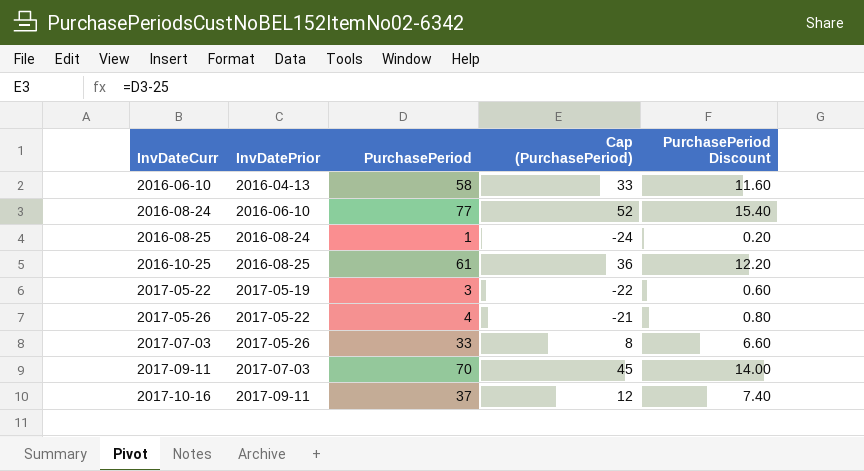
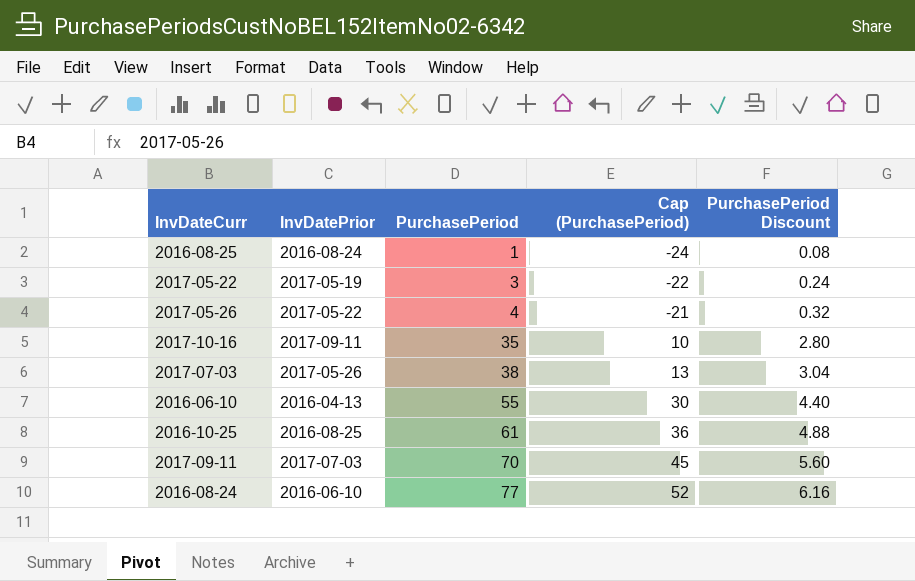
row order: InvDateCurr ascending -> PurchasePeriod ascending
column PurchasePeriod Discount | formula: [PurchasePeriod] * 0.2 -> [PurchasePeriod] * 0.08
2017-10-16 | PurchasePeriod: 37 -> 35
2017-10-16 | Cap (PurchasePeriod): 12 -> 10
2017-07-03 | PurchasePeriod: 33 -> 38
2017-07-03 | Cap (PurchasePeriod): 8 -> 13
2016-06-10 | PurchasePeriod: 58 -> 55
2016-06-10 | Cap (PurchasePeriod): 33 -> 30

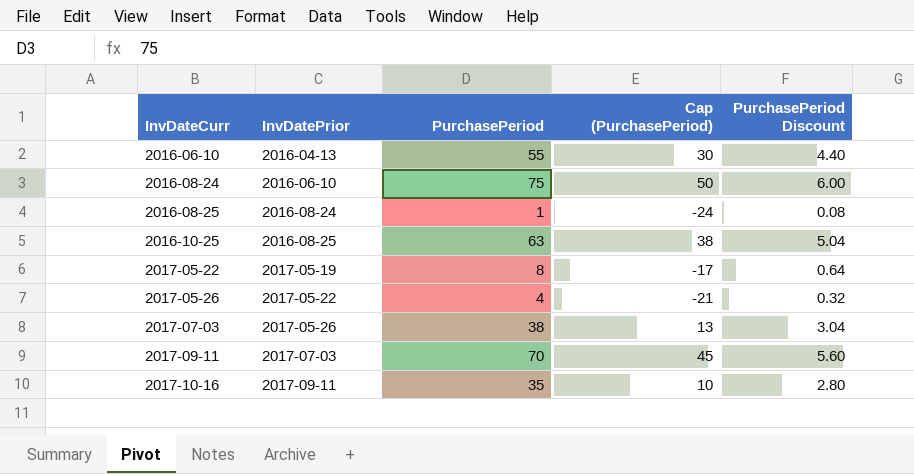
row order: PurchasePeriod ascending -> InvDateCurr ascending
2016-08-24 | PurchasePeriod: 77 -> 75
2016-08-24 | Cap (PurchasePeriod): 52 -> 50
2016-08-24 | PurchasePeriod Discount: 6.16 -> 6.00
2016-10-25 | PurchasePeriod: 61 -> 63
2016-10-25 | Cap (PurchasePeriod): 36 -> 38
2016-10-25 | PurchasePeriod Discount: 4.88 -> 5.04
2017-05-22 | PurchasePeriod: 3 -> 8
2017-05-22 | Cap (PurchasePeriod): -22 -> -17
2017-05-22 | PurchasePeriod Discount: 0.24 -> 0.64

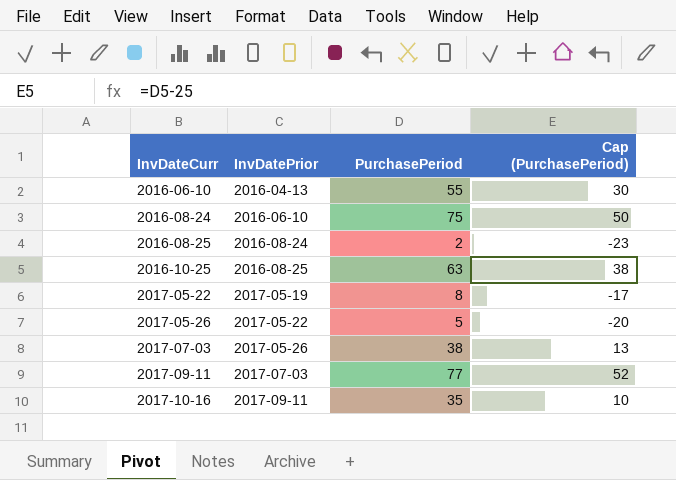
column PurchasePeriod Discount | formula: [PurchasePeriod] * 0.08 -> none
2016-08-25 | PurchasePeriod: 1 -> 2
2016-08-25 | Cap (PurchasePeriod): -24 -> -23
2017-05-26 | PurchasePeriod: 4 -> 5
2017-05-26 | Cap (PurchasePeriod): -21 -> -20
2017-09-11 | PurchasePeriod: 70 -> 77
2017-09-11 | Cap (PurchasePeriod): 45 -> 52

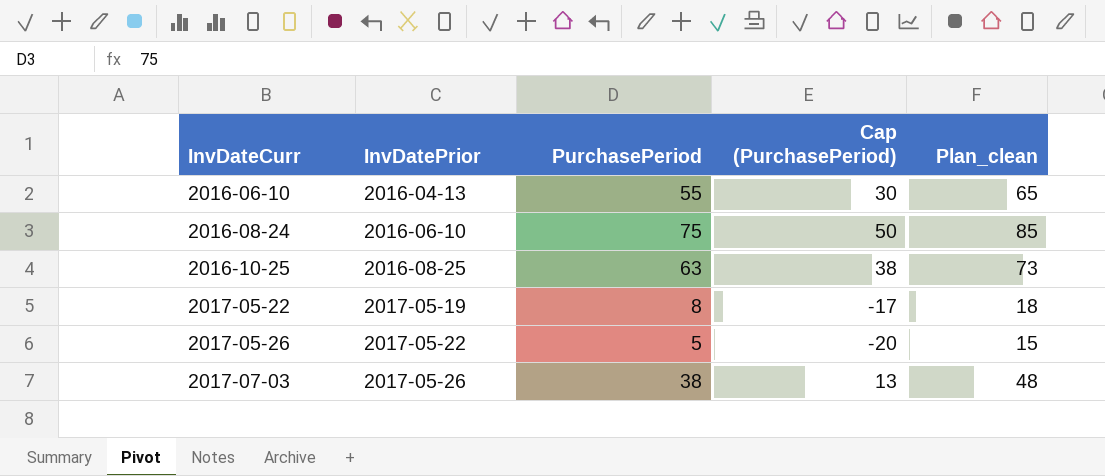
column Plan_clean | formula: none -> [PurchasePeriod] + 10
row 2016-08-25: 2016-08-24 | 2 | -23 -> none
row 2017-09-11: 2017-07-03 | 77 | 52 -> none
row 2017-10-16: 2017-09-11 | 35 | 10 -> none

